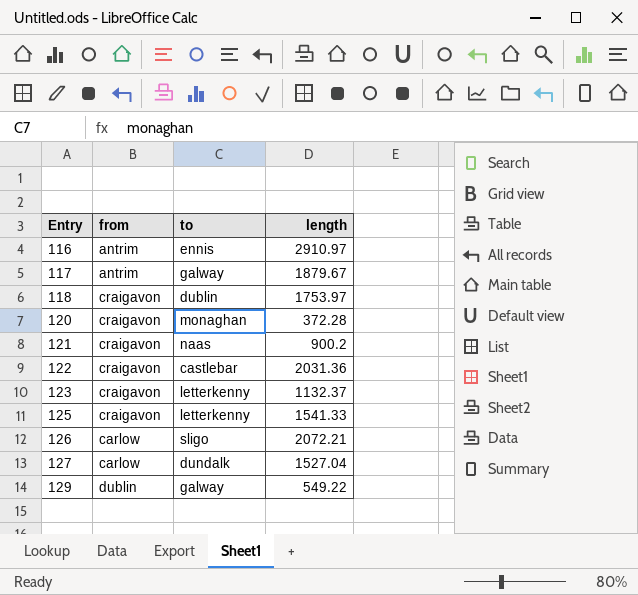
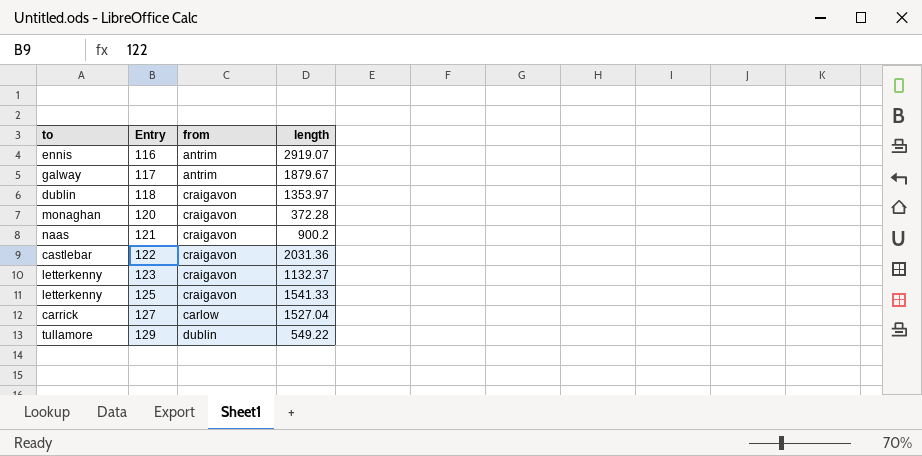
column to | position: 3 -> 1
row 126: carlow | sligo | 2072.21 -> none
116 | length: 2910.97 -> 2919.07
118 | length: 1753.97 -> 1353.97
127 | to: dundalk -> carrick
129 | to: galway -> tullamore

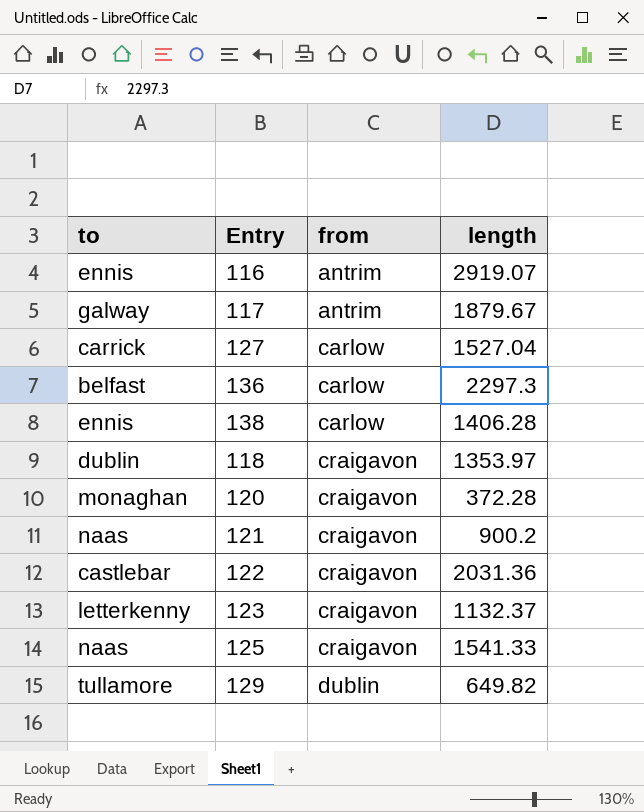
row order: Entry ascending -> from ascending
row 136: none -> belfast | carlow | 2297.3
row 138: none -> ennis | carlow | 1406.28
125 | to: letterkenny -> naas
129 | length: 549.22 -> 649.82

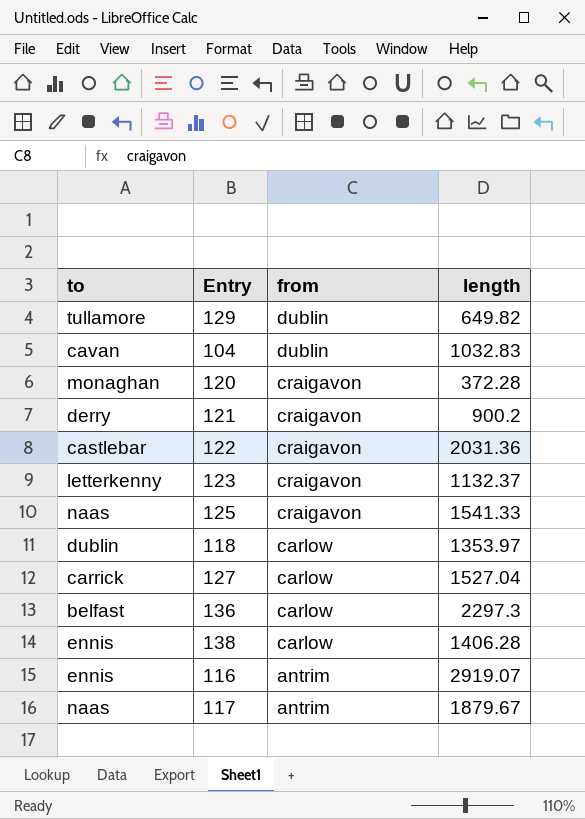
row order: from ascending -> from descending
row 104: none -> cavan | dublin | 1032.83
121 | to: naas -> derry
118 | from: craigavon -> carlow
117 | to: galway -> naas

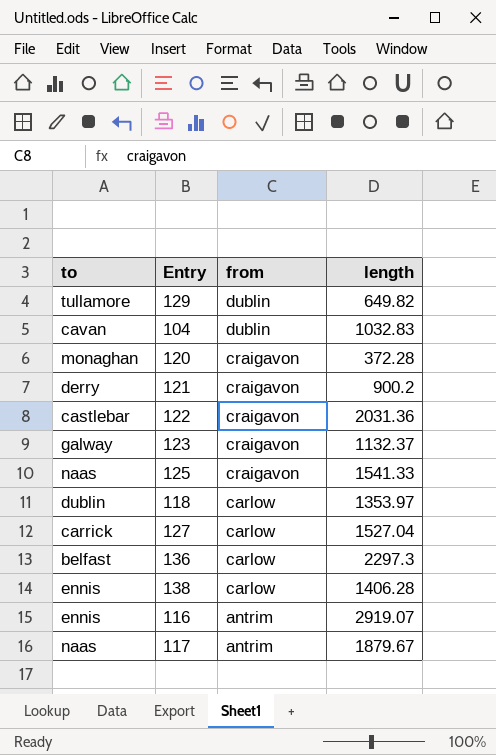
123 | to: letterkenny -> galway

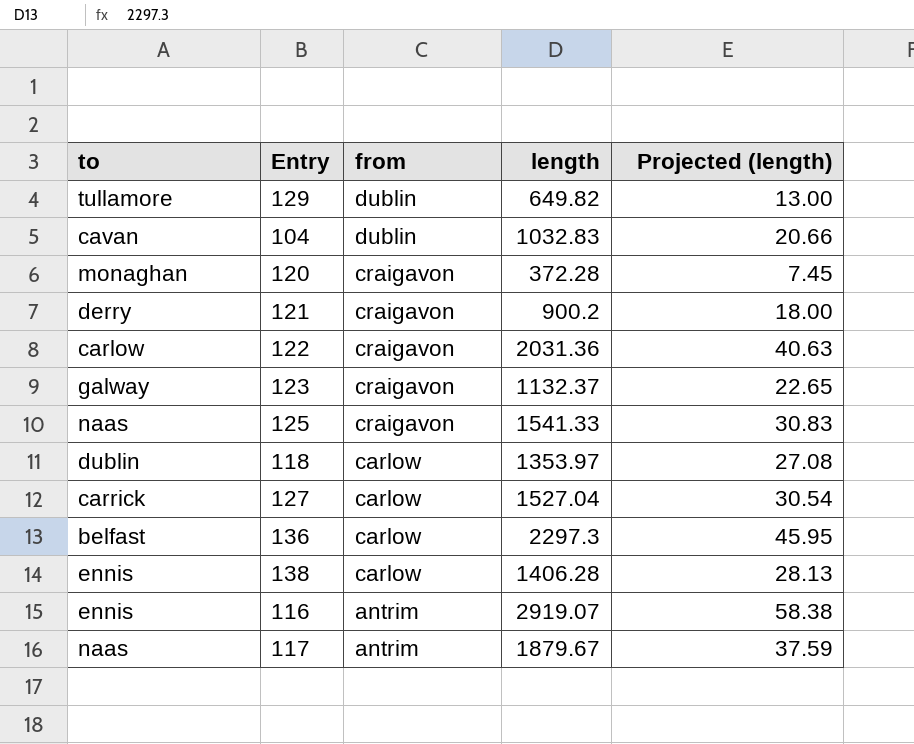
column Projected (length) | formula: none -> [length] * 0.02
122 | to: castlebar -> carlow

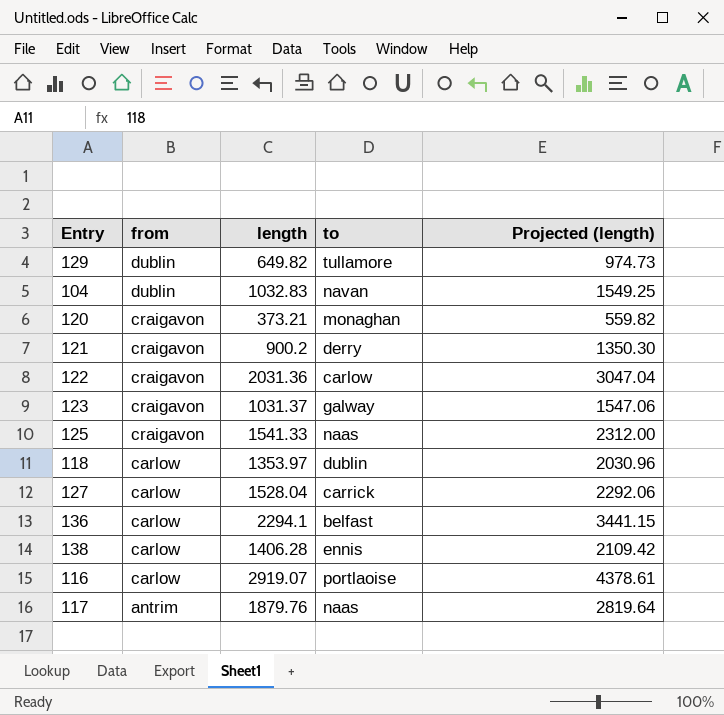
column to | position: 1 -> 4
column Projected (length) | formula: [length] * 0.02 -> [length] * 1.5
104 | to: cavan -> navan
120 | length: 372.28 -> 373.21
123 | length: 1132.37 -> 1031.37
127 | length: 1527.04 -> 1528.04
136 | length: 2297.3 -> 2294.1
116 | from: antrim -> carlow
116 | to: ennis -> portlaoise
117 | length: 1879.67 -> 1879.76

